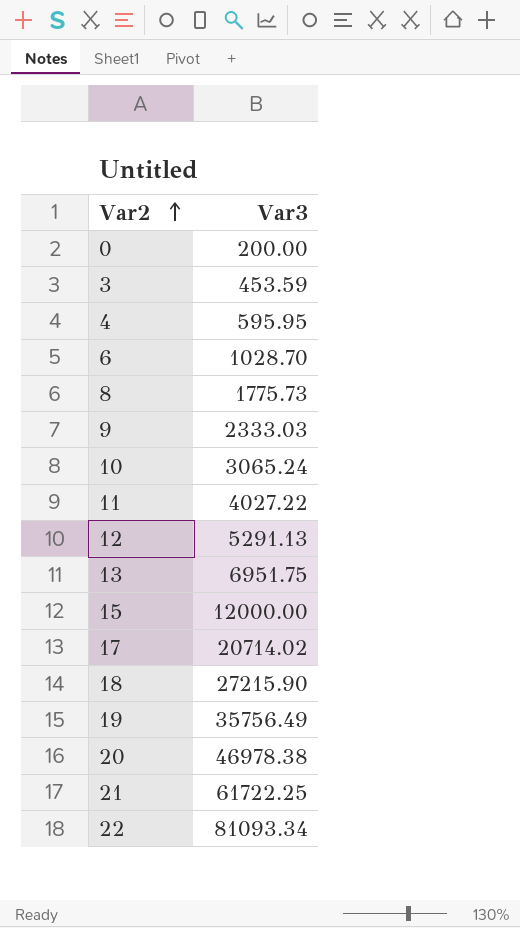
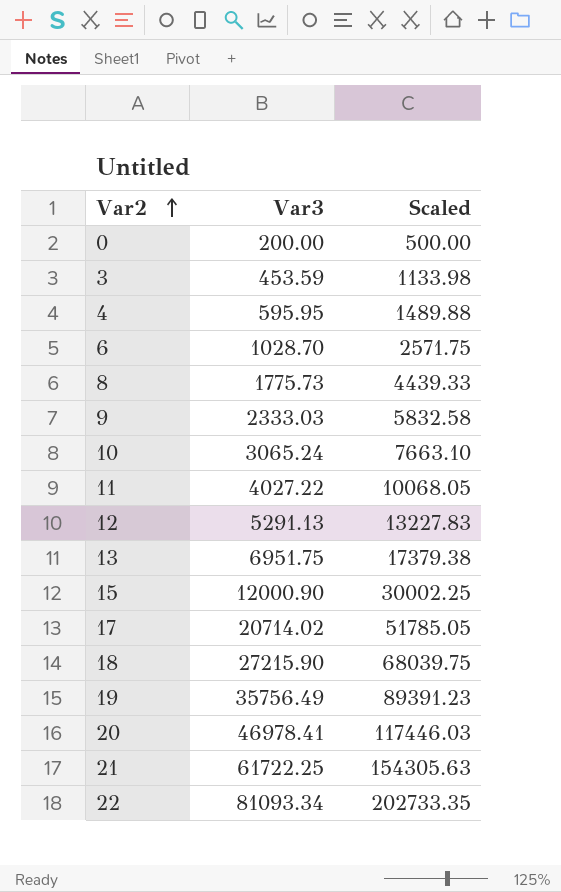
column Scaled | formula: none -> [Var3] * 2.5
15 | Var3: 12000.00 -> 12000.90
20 | Var3: 46978.38 -> 46978.41

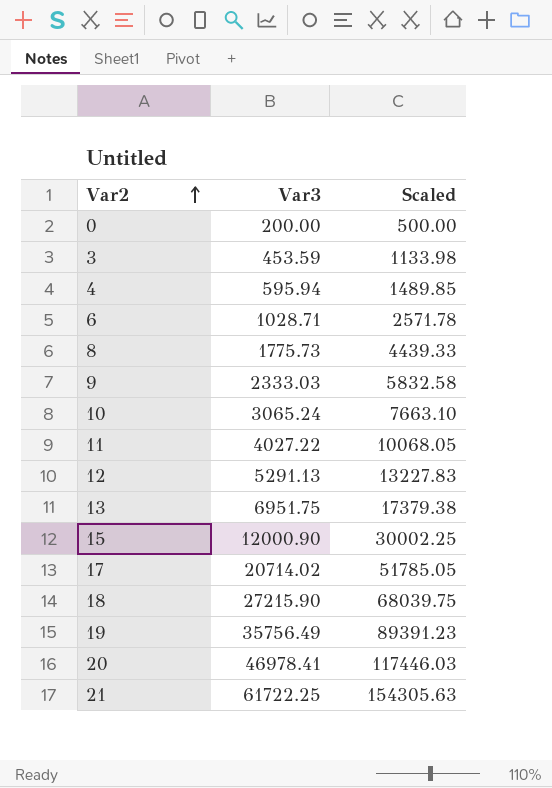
row 22: 81093.34 | 202733.35 -> none
4 | Var3: 595.95 -> 595.94
4 | Scaled: 1489.88 -> 1489.85
6 | Var3: 1028.70 -> 1028.71
6 | Scaled: 2571.75 -> 2571.78

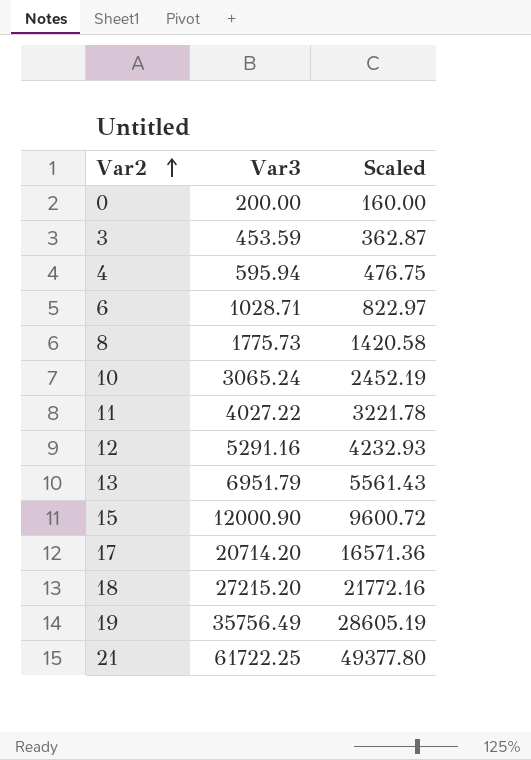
column Scaled | formula: [Var3] * 2.5 -> [Var3] * 0.8
row 9: 2333.03 | 5832.58 -> none
row 20: 46978.41 | 117446.03 -> none
12 | Var3: 5291.13 -> 5291.16
13 | Var3: 6951.75 -> 6951.79
17 | Var3: 20714.02 -> 20714.20
18 | Var3: 27215.90 -> 27215.20

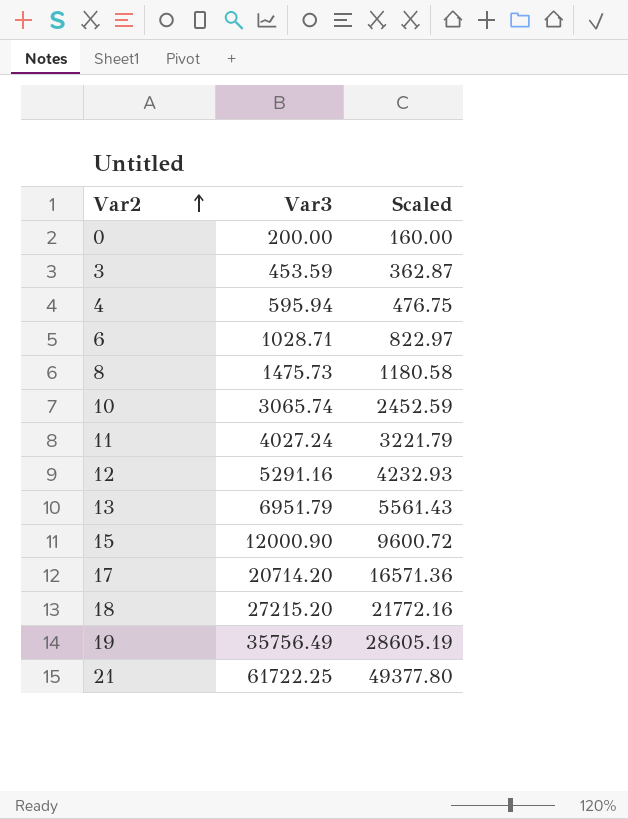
8 | Var3: 1775.73 -> 1475.73
8 | Scaled: 1420.58 -> 1180.58
10 | Var3: 3065.24 -> 3065.74
10 | Scaled: 2452.19 -> 2452.59
11 | Var3: 4027.22 -> 4027.24
11 | Scaled: 3221.78 -> 3221.79

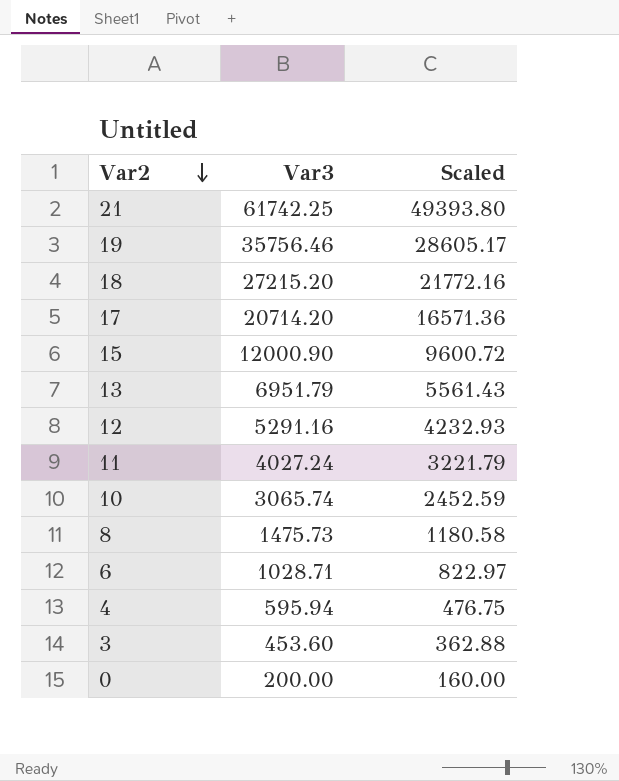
row order: Var2 ascending -> Var2 descending
21 | Var3: 61722.25 -> 61742.25
21 | Scaled: 49377.80 -> 49393.80
19 | Var3: 35756.49 -> 35756.46
19 | Scaled: 28605.19 -> 28605.17
3 | Var3: 453.59 -> 453.60
3 | Scaled: 362.87 -> 362.88

